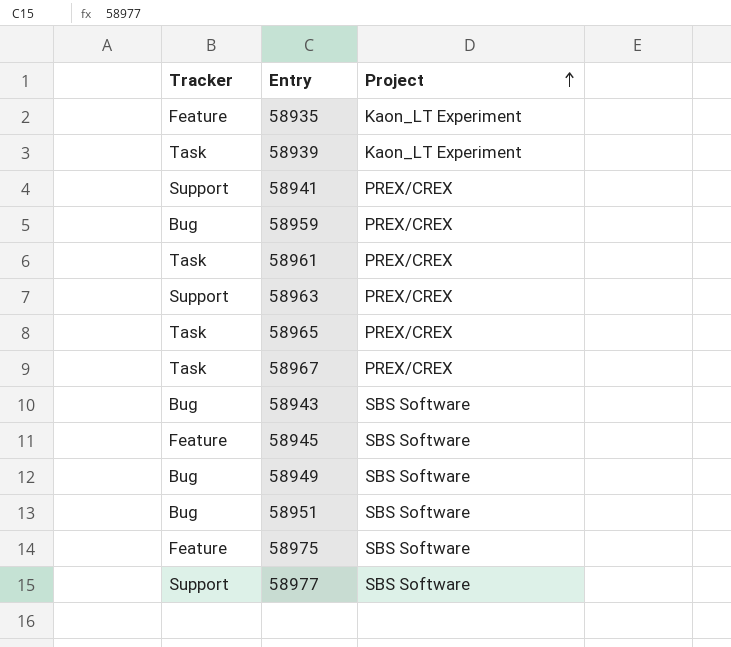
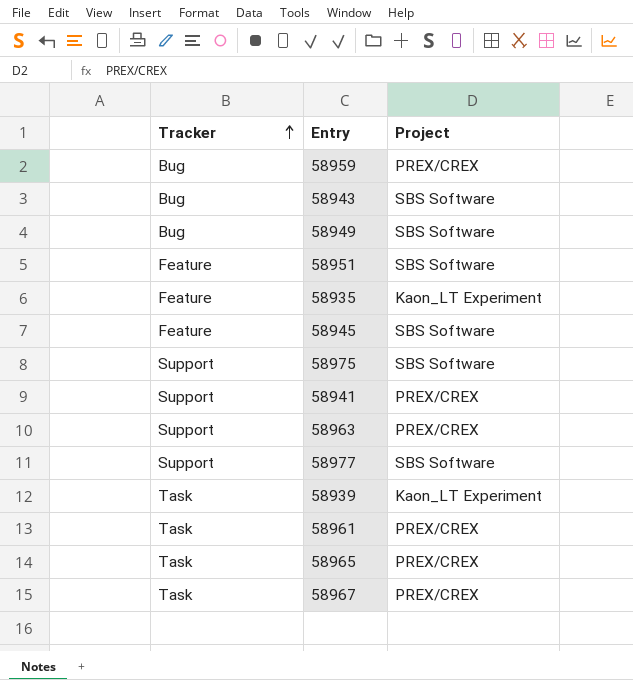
row order: Project ascending -> Tracker ascending
58951 | Tracker: Bug -> Feature
58975 | Tracker: Feature -> Support

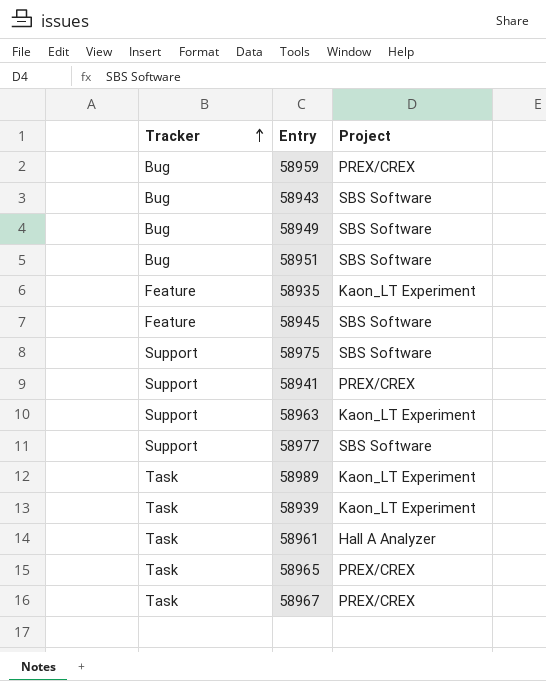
58951 | Tracker: Feature -> Bug
58963 | Project: PREX/CREX -> Kaon_LT Experiment
row 58989: none -> Task | Kaon_LT Experiment
58961 | Project: PREX/CREX -> Hall A Analyzer

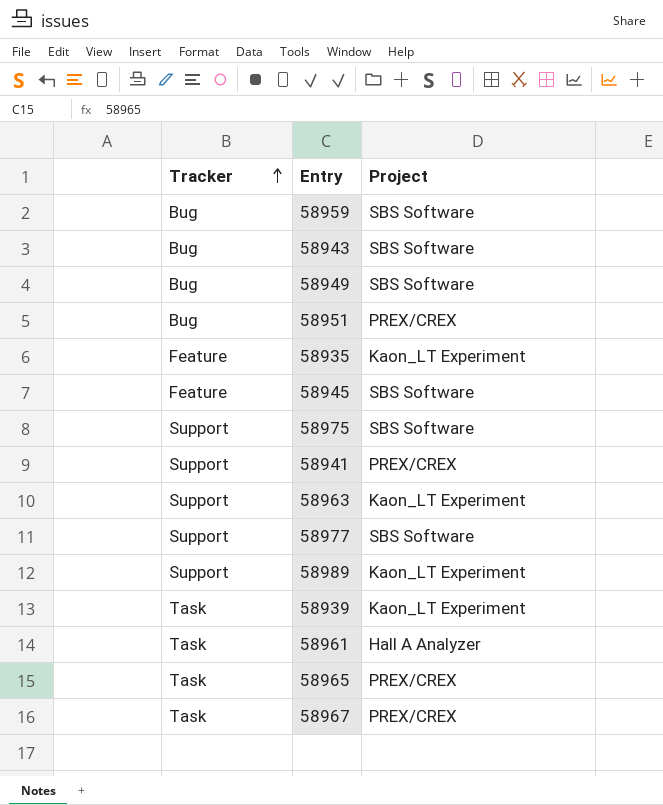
58959 | Project: PREX/CREX -> SBS Software
58951 | Project: SBS Software -> PREX/CREX
58989 | Tracker: Task -> Support

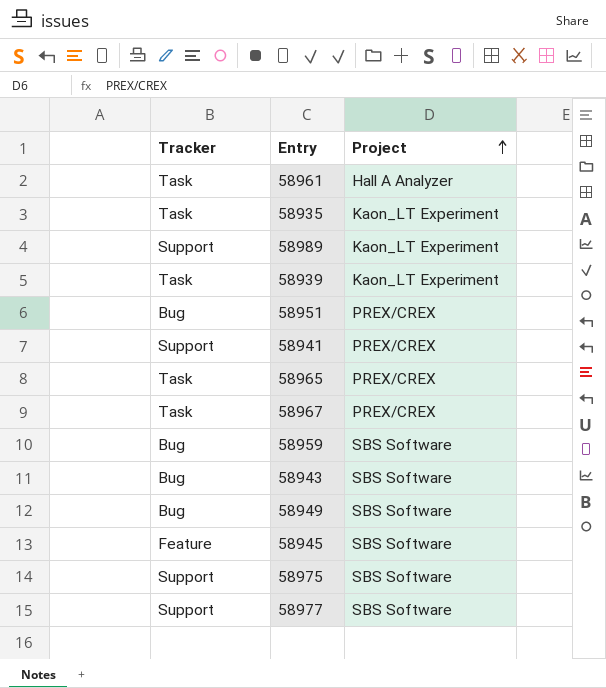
row order: Tracker ascending -> Project ascending
row 58963: Support | Kaon_LT Experiment -> none
58935 | Tracker: Feature -> Task

